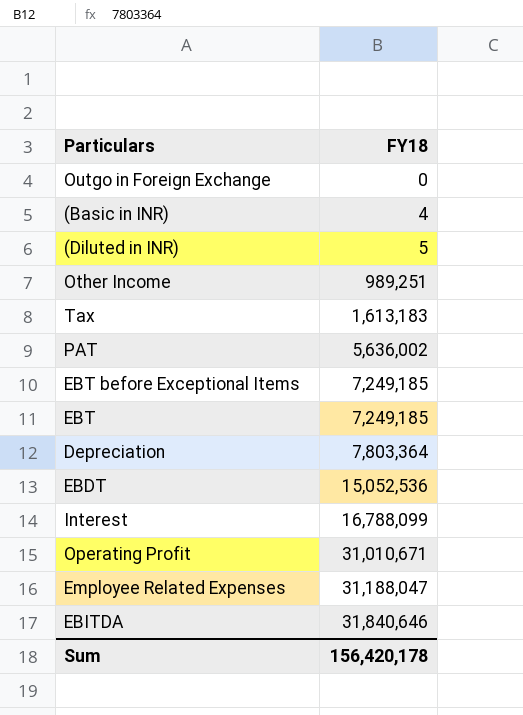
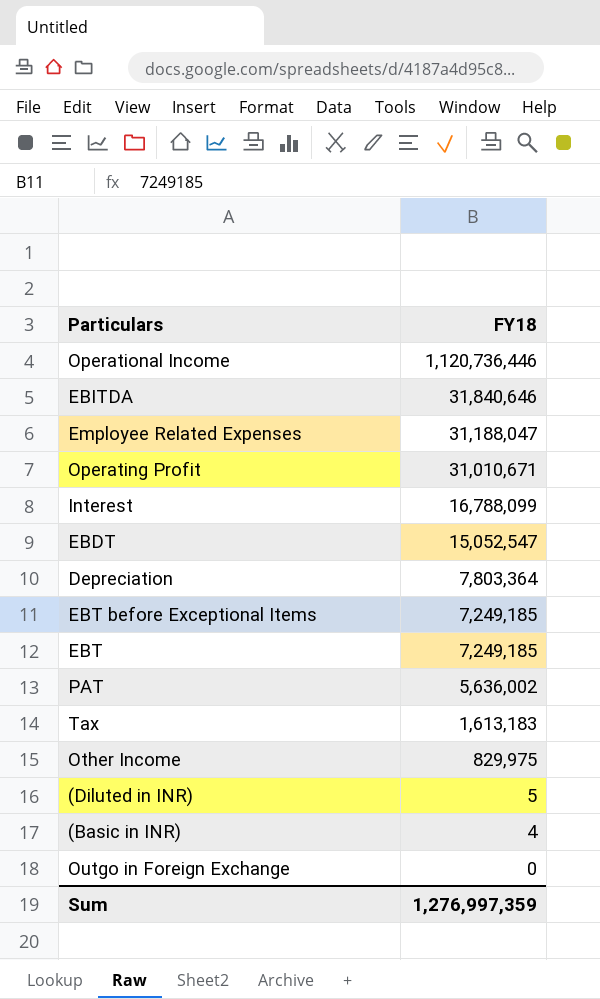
row order: FY18 ascending -> FY18 descending
row Operational Income: none -> 1,120,736,446
EBDT | FY18: 15,052,536 -> 15,052,547
Other Income | FY18: 989,251 -> 829,975
Sum | FY18: 156,420,178 -> 1,276,997,359

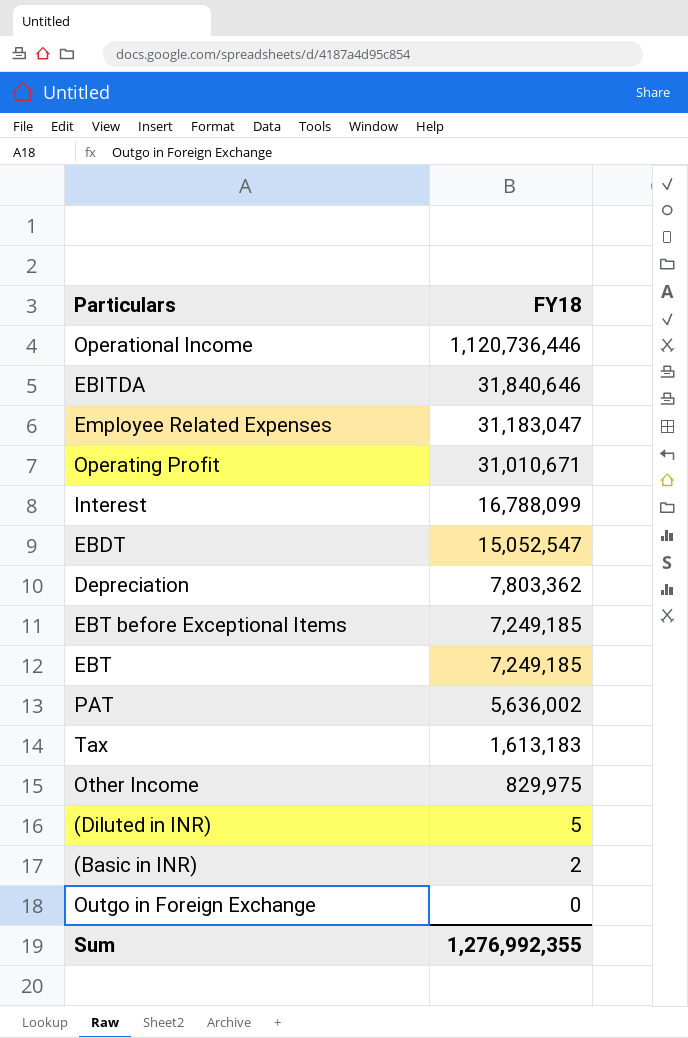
Employee Related Expenses | FY18: 31,188,047 -> 31,183,047
Depreciation | FY18: 7,803,364 -> 7,803,362
(Basic in INR) | FY18: 4 -> 2
Sum | FY18: 1,276,997,359 -> 1,276,992,355

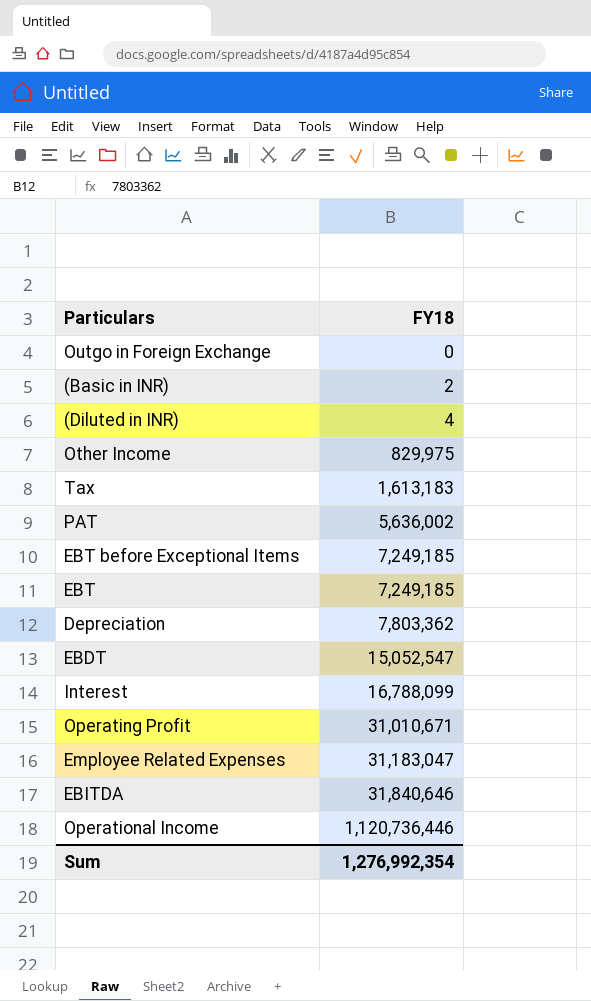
row order: FY18 descending -> FY18 ascending
(Diluted in INR) | FY18: 5 -> 4
Sum | FY18: 1,276,992,355 -> 1,276,992,354

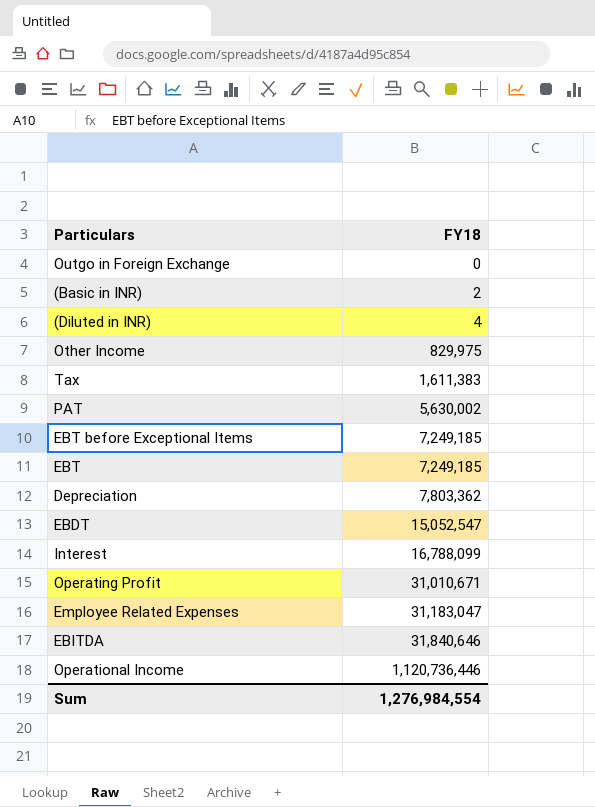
Tax | FY18: 1,613,183 -> 1,611,383
PAT | FY18: 5,636,002 -> 5,630,002
Sum | FY18: 1,276,992,354 -> 1,276,984,554

